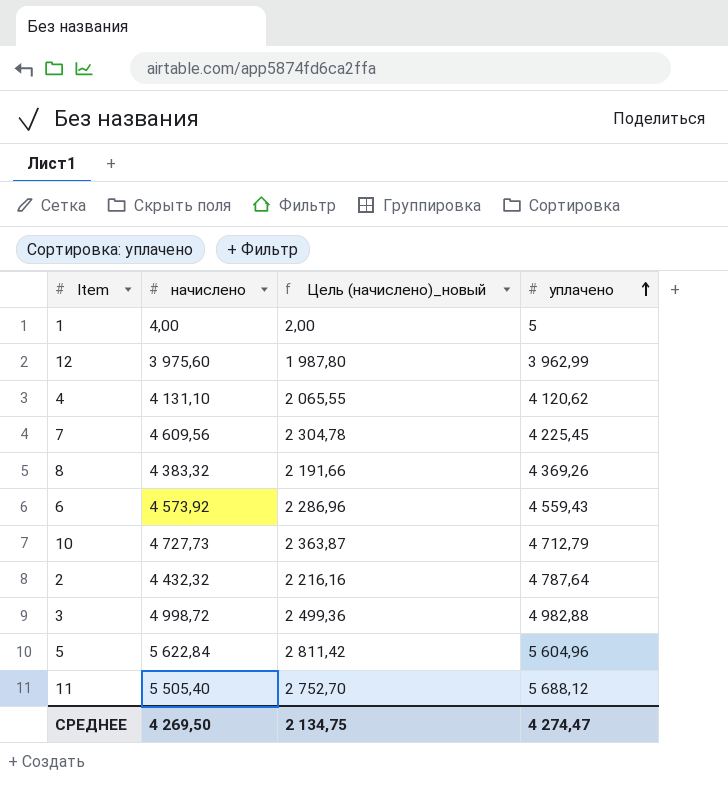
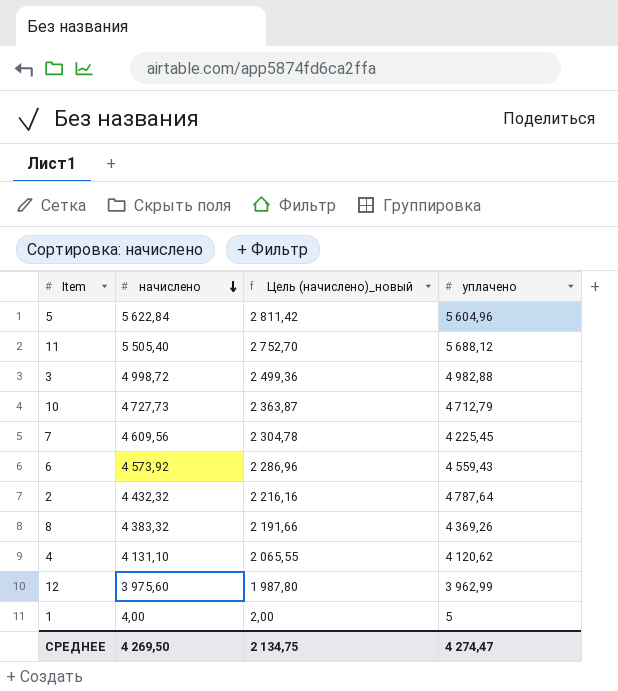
row order: уплачено ascending -> начислено descending

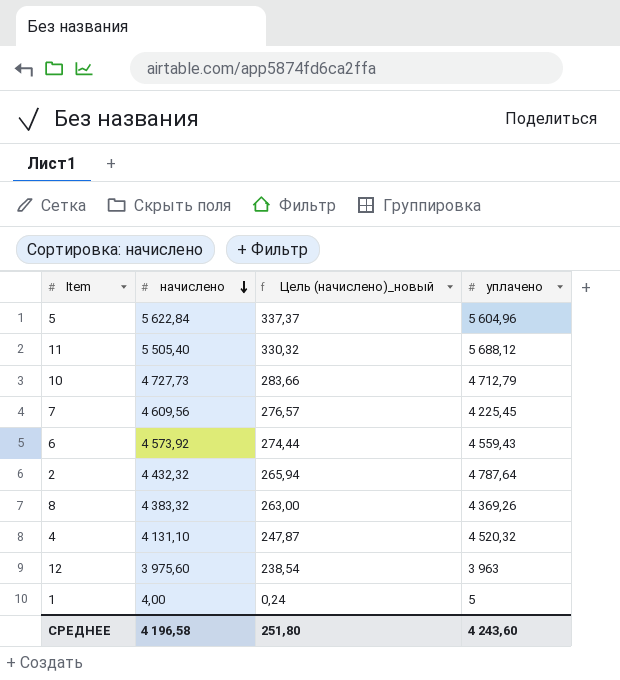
column Цель (начислено)_новый | formula: [начислено] * 0,5 -> [начислено] * 0,06
row 3: 4 998,72 | 2 499,36 | 4 982,88 -> none
4 | уплачено: 4 120,62 -> 4 520,32
12 | уплачено: 3 962,99 -> 3 963
СРЕДНЕЕ | начислено: 4 269,50 -> 4 196,58
СРЕДНЕЕ | Цель (начислено)_новый: 2 134,75 -> 251,80
СРЕДНЕЕ | уплачено: 4 274,47 -> 4 243,60

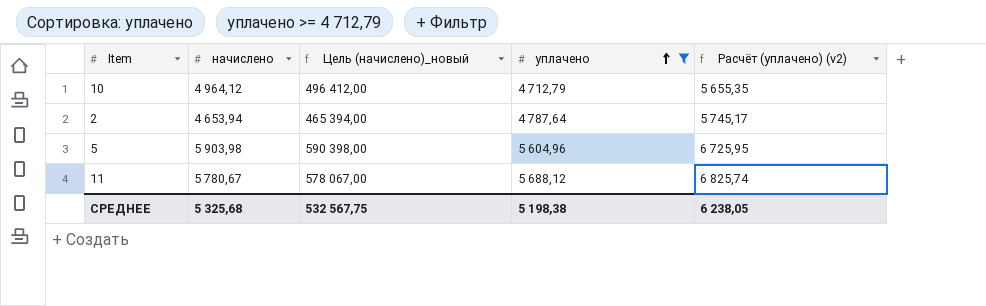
filter: none -> уплачено >= 4 712,79
row order: начислено descending -> уплачено ascending
column Цель (начислено)_новый | formula: [начислено] * 0,06 -> [начислено] * 100
column Расчёт (уплачено) (v2) | formula: none -> [уплачено] * 1,2
10 | начислено: 4 727,73 -> 4 964,12
2 | начислено: 4 432,32 -> 4 653,94
5 | начислено: 5 622,84 -> 5 903,98
11 | начислено: 5 505,40 -> 5 780,67
СРЕДНЕЕ | начислено: 4 196,58 -> 5 325,68
СРЕДНЕЕ | Цель (начислено)_новый: 251,80 -> 532 567,75
СРЕДНЕЕ | уплачено: 4 243,60 -> 5 198,38

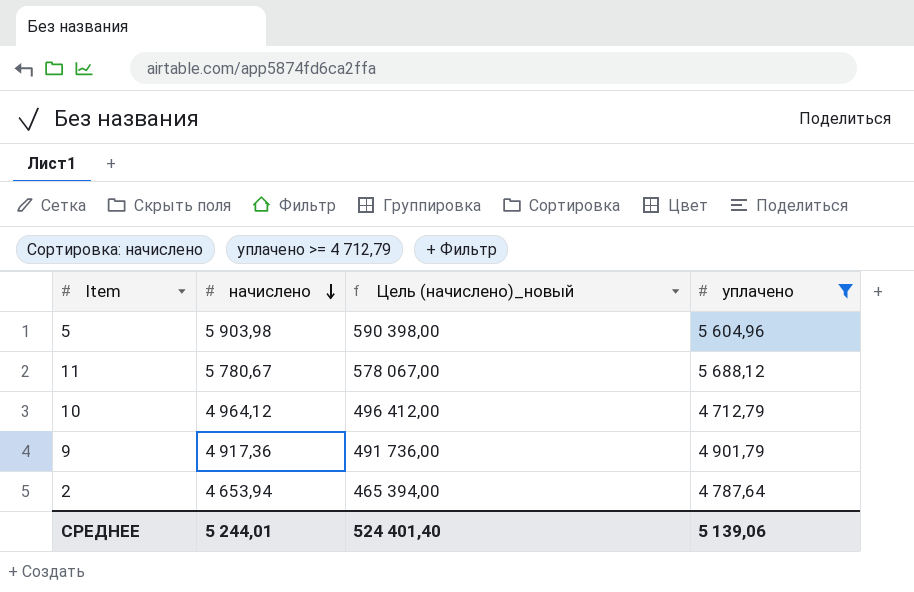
row order: уплачено ascending -> начислено descending
column Расчёт (уплачено) (v2) | formula: [уплачено] * 1,2 -> none
row 9: none -> 4 917,36 | 491 736,00 | 4 901,79
СРЕДНЕЕ | начислено: 5 325,68 -> 5 244,01
СРЕДНЕЕ | Цель (начислено)_новый: 532 567,75 -> 524 401,40
СРЕДНЕЕ | уплачено: 5 198,38 -> 5 139,06

